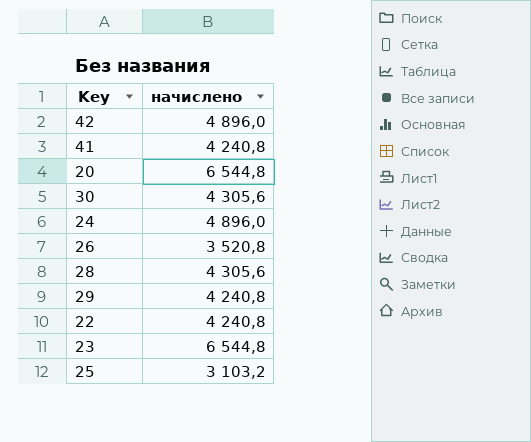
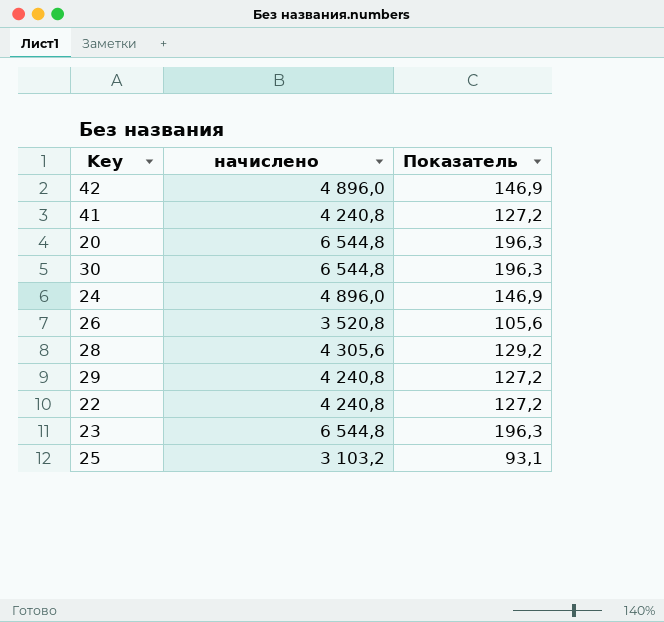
column Показатель | formula: none -> [начислено] * 0,03
30 | начислено: 4 305,6 -> 6 544,8

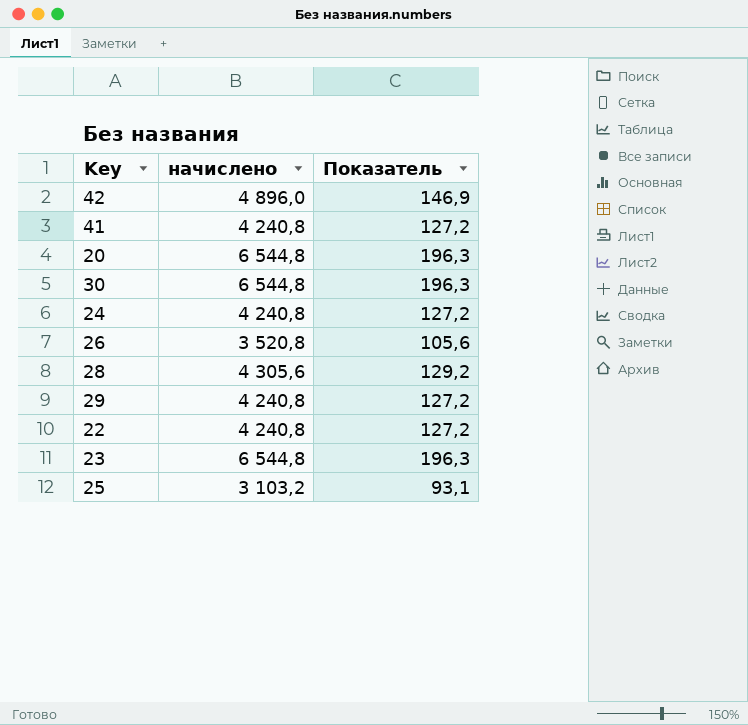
24 | начислено: 4 896,0 -> 4 240,8
24 | Показатель: 146,9 -> 127,2

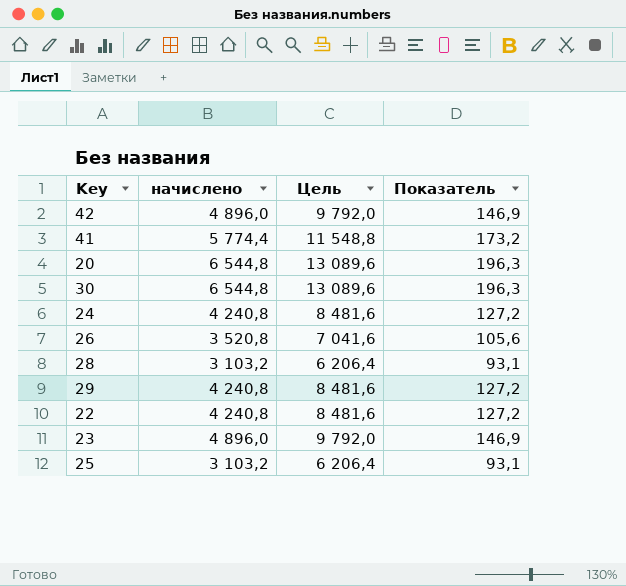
column Цель | formula: none -> [начислено] * 2
41 | начислено: 4 240,8 -> 5 774,4
41 | Показатель: 127,2 -> 173,2
28 | начислено: 4 305,6 -> 3 103,2
28 | Показатель: 129,2 -> 93,1
23 | начислено: 6 544,8 -> 4 896,0
23 | Показатель: 196,3 -> 146,9

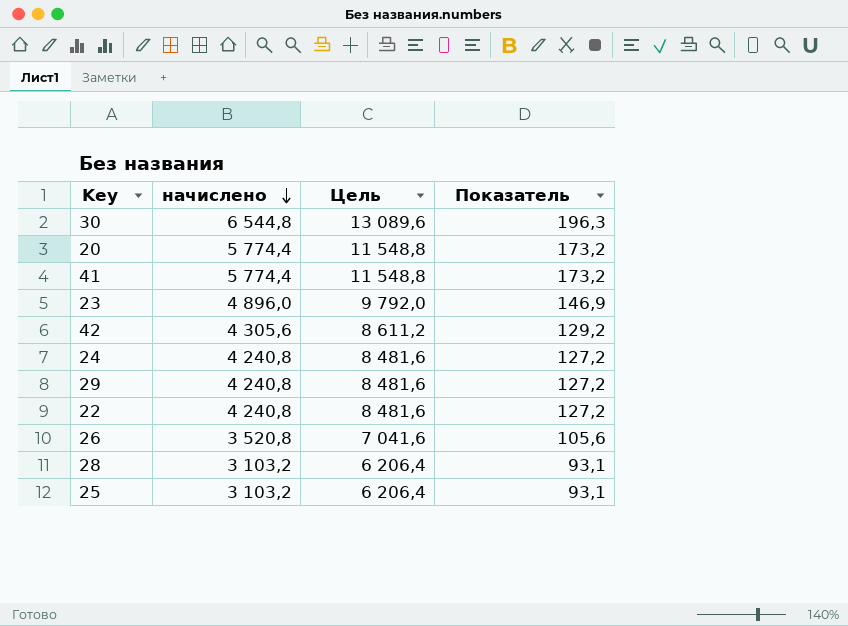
row order: none -> начислено descending
20 | начислено: 6 544,8 -> 5 774,4
20 | Цель: 13 089,6 -> 11 548,8
20 | Показатель: 196,3 -> 173,2
42 | начислено: 4 896,0 -> 4 305,6
42 | Цель: 9 792,0 -> 8 611,2
42 | Показатель: 146,9 -> 129,2

